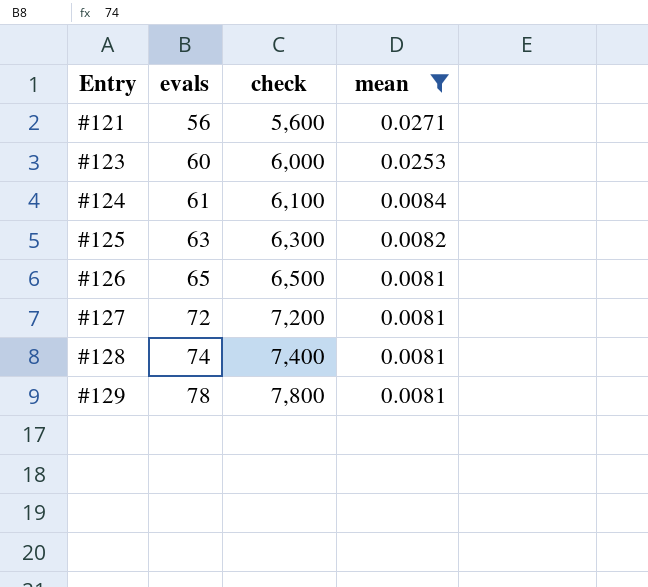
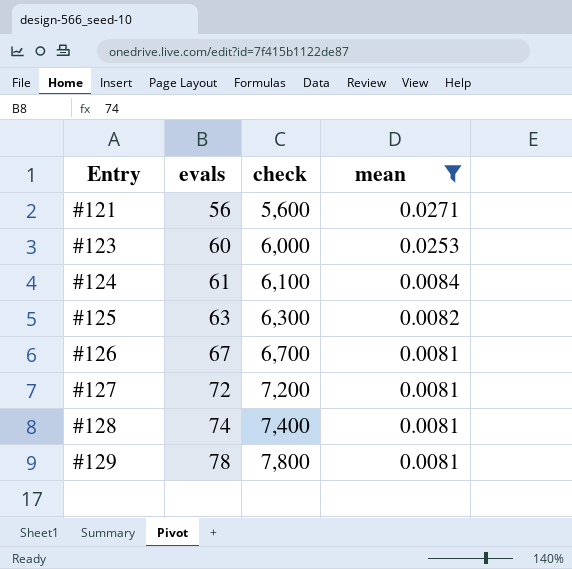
#126 | evals: 65 -> 67
#126 | check: 6,500 -> 6,700

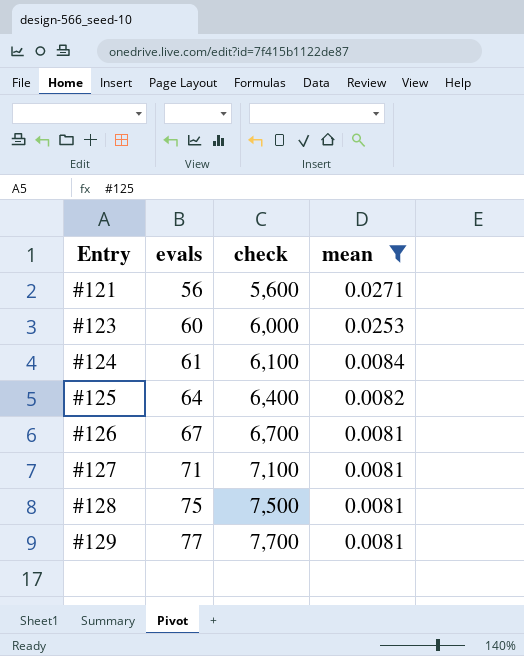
#125 | evals: 63 -> 64
#125 | check: 6,300 -> 6,400
#127 | evals: 72 -> 71
#127 | check: 7,200 -> 7,100
#128 | evals: 74 -> 75
#128 | check: 7,400 -> 7,500
#129 | evals: 78 -> 77
#129 | check: 7,800 -> 7,700

